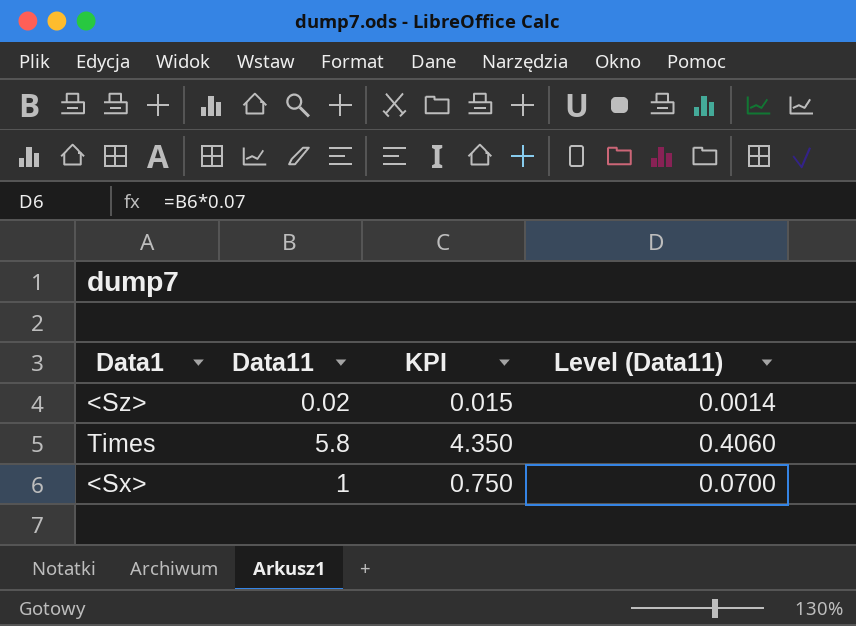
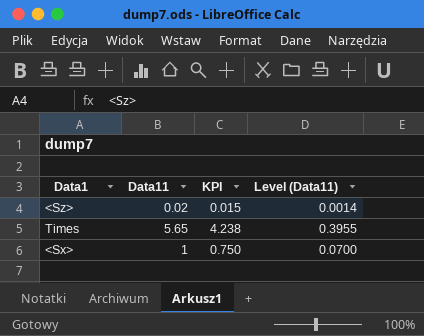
Times | Data11: 5.8 -> 5.65
Times | KPI: 4.350 -> 4.238
Times | Level (Data11): 0.4060 -> 0.3955

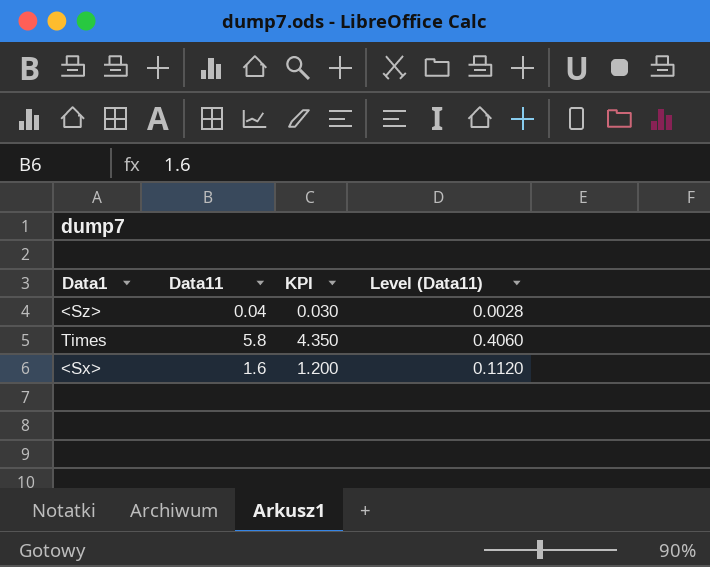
<Sz> | Data11: 0.02 -> 0.04
<Sz> | KPI: 0.015 -> 0.030
<Sz> | Level (Data11): 0.0014 -> 0.0028
Times | Data11: 5.65 -> 5.8
Times | KPI: 4.238 -> 4.350
Times | Level (Data11): 0.3955 -> 0.4060
<Sx> | Data11: 1 -> 1.6
<Sx> | KPI: 0.750 -> 1.200
<Sx> | Level (Data11): 0.0700 -> 0.1120

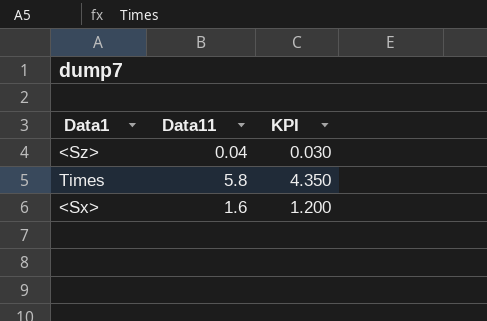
column Level (Data11) | formula: [Data11] * 0.07 -> none

